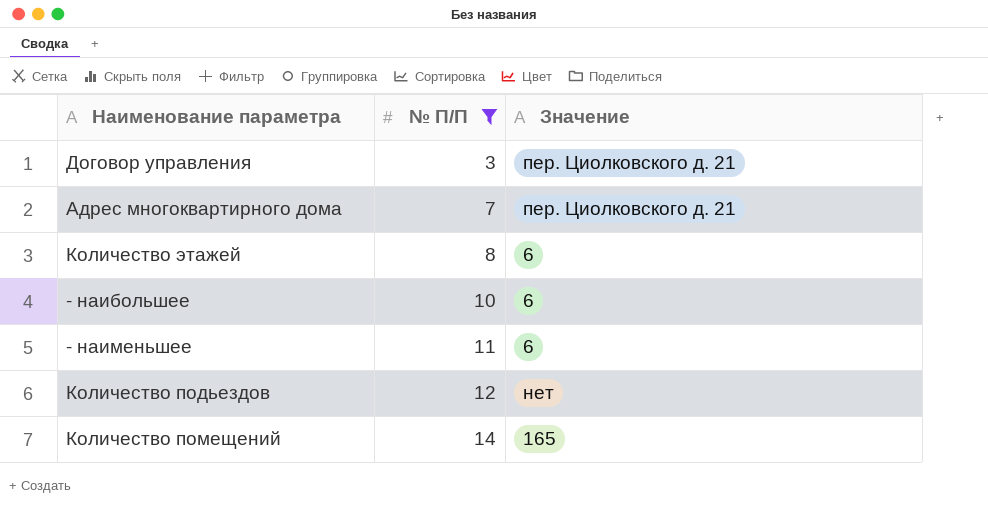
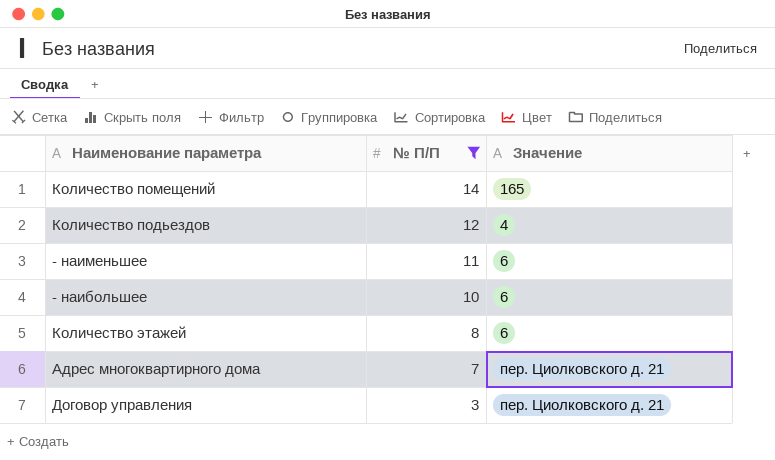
row order: № П/П ascending -> № П/П descending
Количество подьездов | Значение: нет -> 4

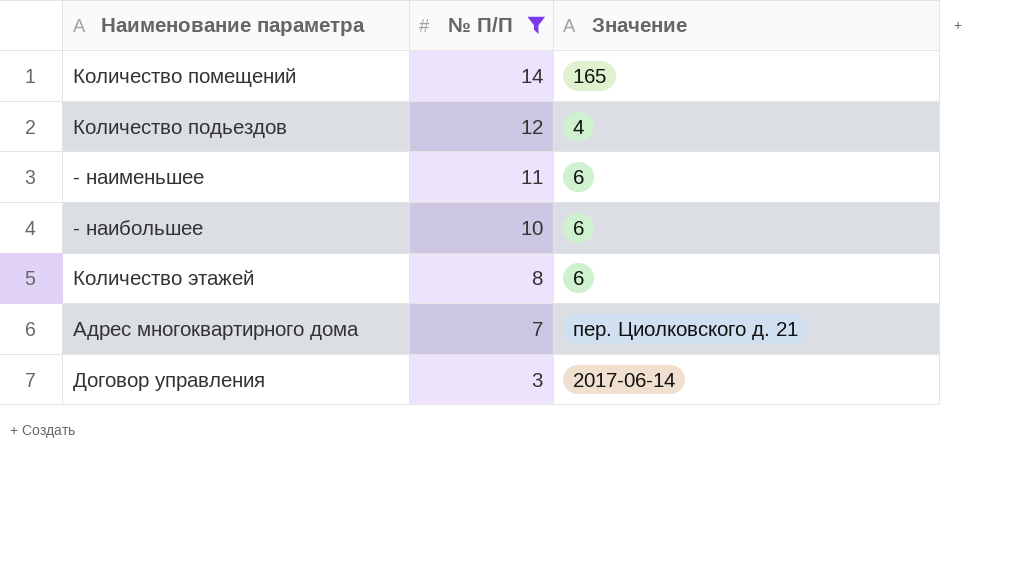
Договор управления | Значение: пер. Циолковского д. 21 -> 2017-06-14

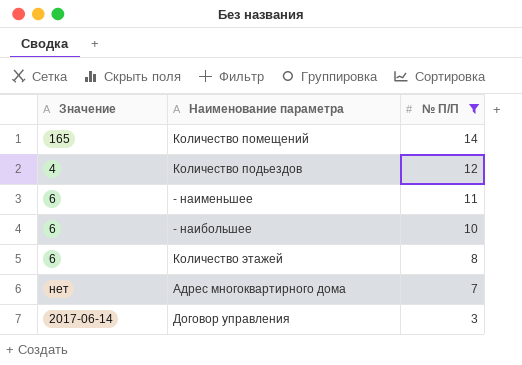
column Значение | position: 3 -> 1
Адрес многоквартирного дома | Значение: пер. Циолковского д. 21 -> нет

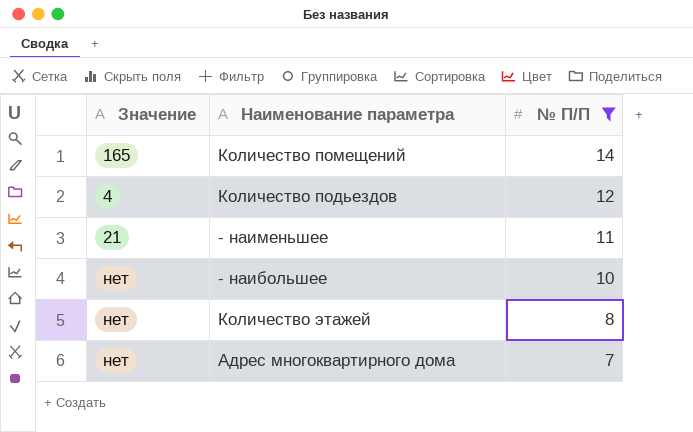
row Договор управления: 2017-06-14 | 3 -> none
- наименьшее | Значение: 6 -> 21
- наибольшее | Значение: 6 -> нет
Количество этажей | Значение: 6 -> нет

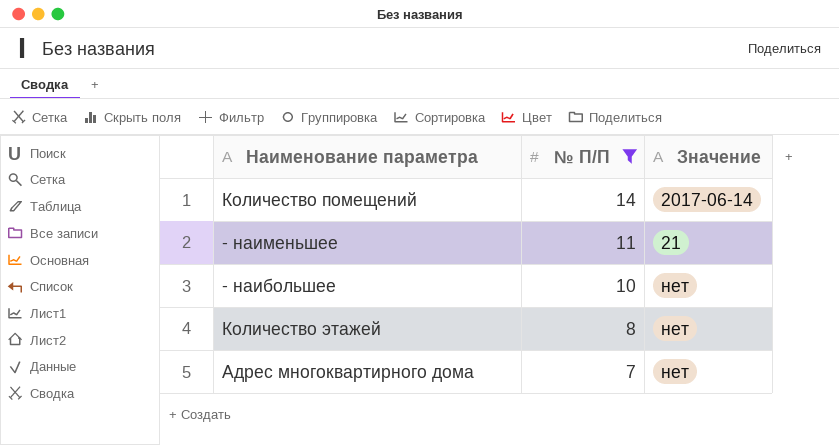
column Значение | position: 1 -> 3
row Количество подьездов: 4 | 12 -> none
Количество помещений | Значение: 165 -> 2017-06-14

